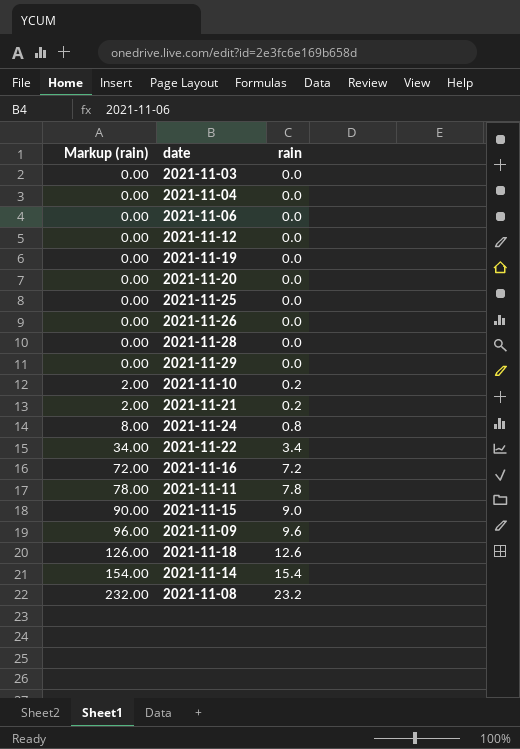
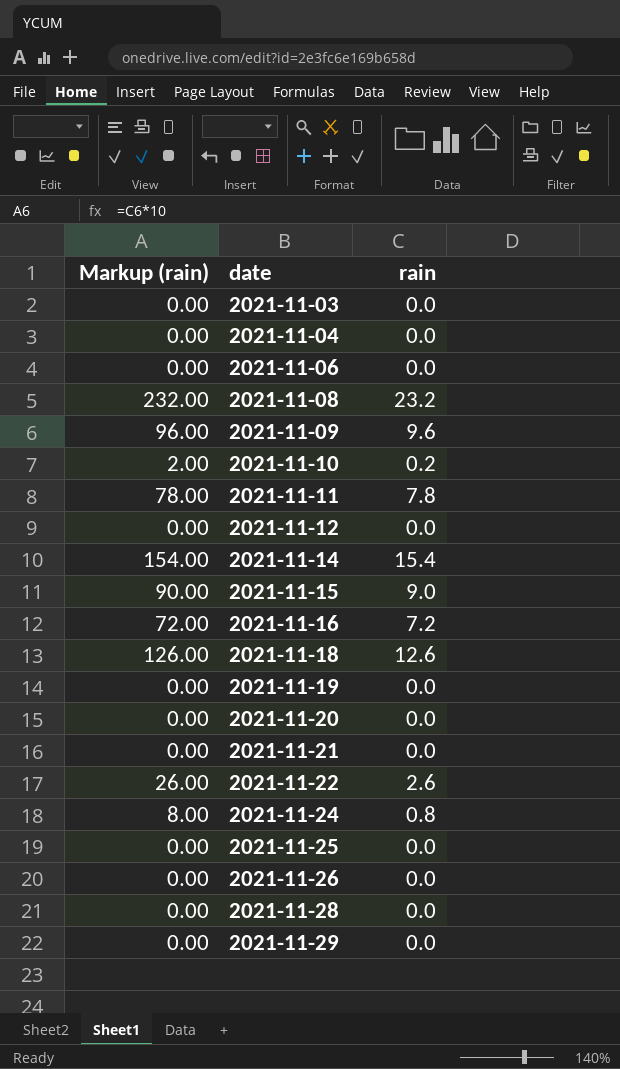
row order: Markup (rain) ascending -> date ascending
2021-11-21 | Markup (rain): 2.00 -> 0.00
2021-11-21 | rain: 0.2 -> 0.0
2021-11-22 | Markup (rain): 34.00 -> 26.00
2021-11-22 | rain: 3.4 -> 2.6

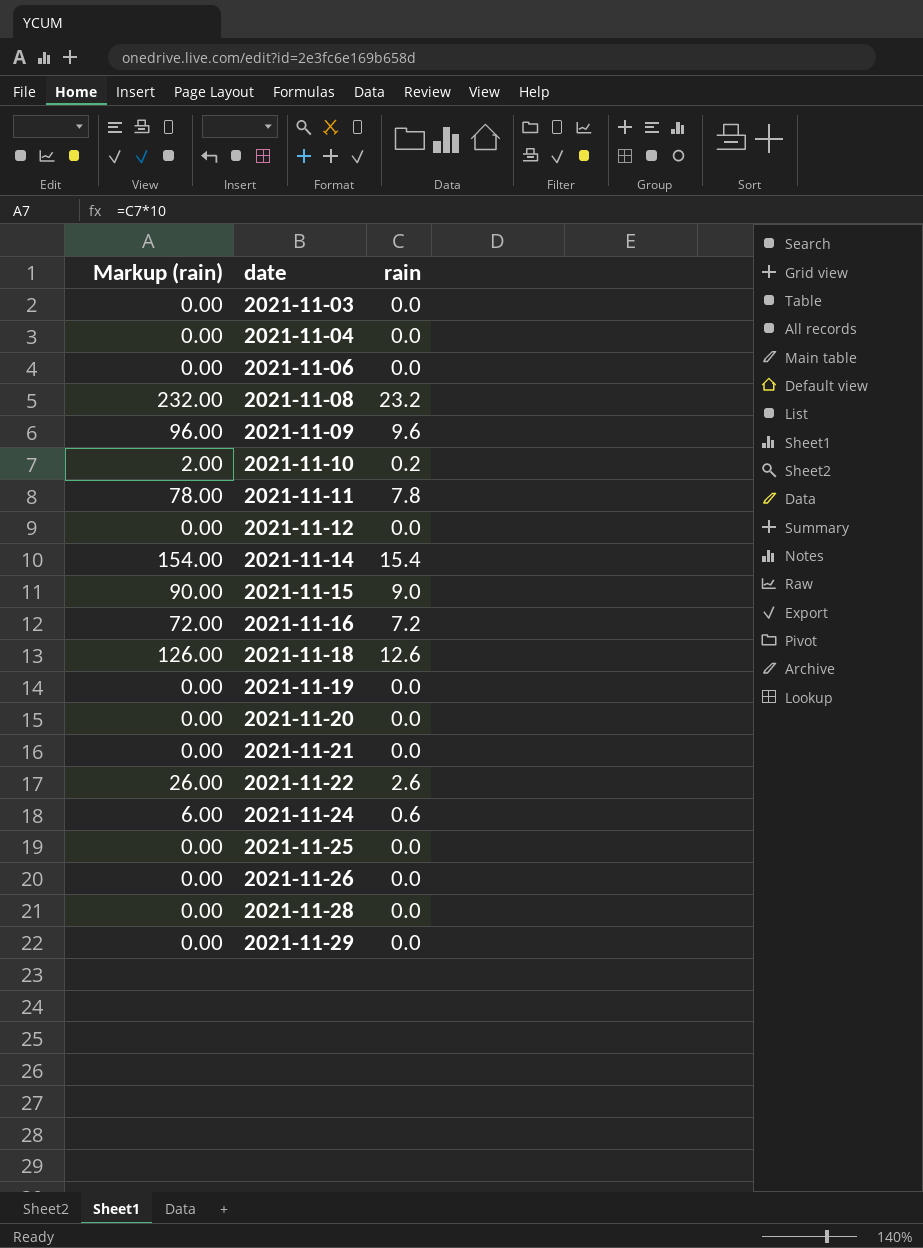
2021-11-24 | Markup (rain): 8.00 -> 6.00
2021-11-24 | rain: 0.8 -> 0.6

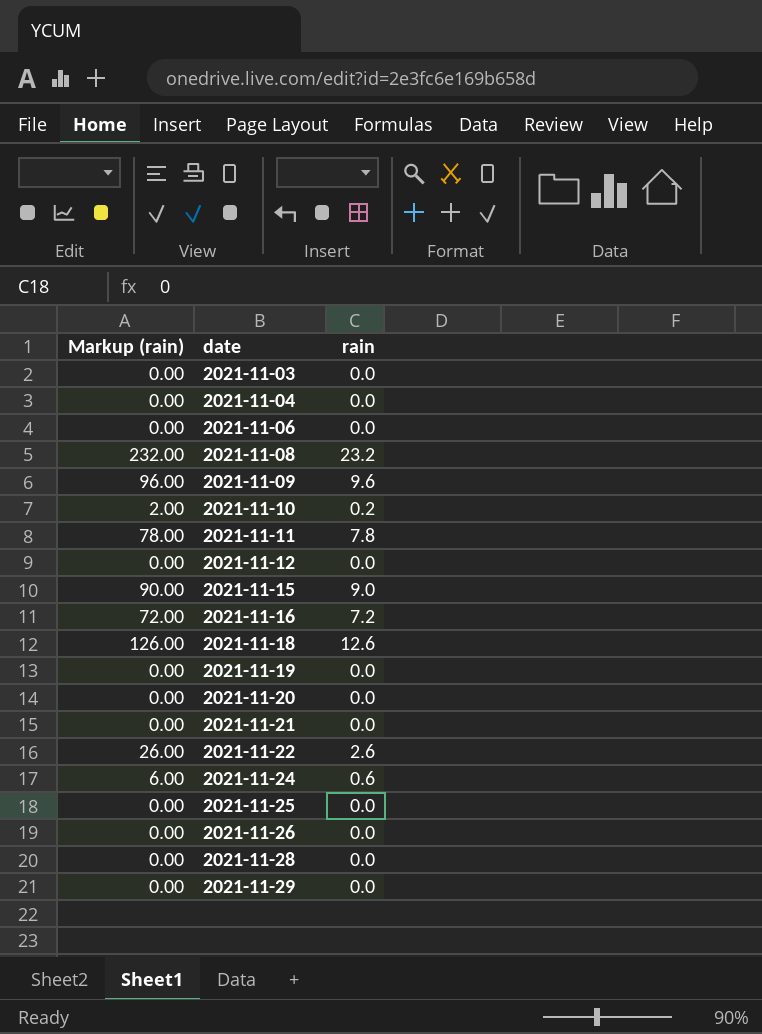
row 2021-11-14: 154.00 | 15.4 -> none

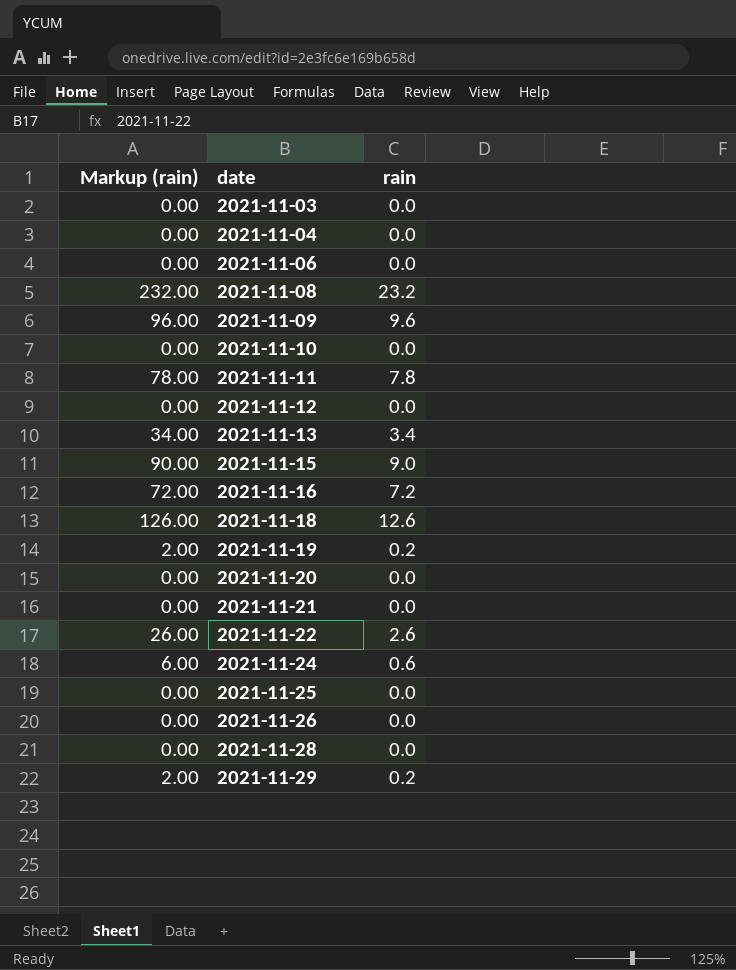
2021-11-10 | Markup (rain): 2.00 -> 0.00
2021-11-10 | rain: 0.2 -> 0.0
row 2021-11-13: none -> 34.00 | 3.4
2021-11-19 | Markup (rain): 0.00 -> 2.00
2021-11-19 | rain: 0.0 -> 0.2
2021-11-29 | Markup (rain): 0.00 -> 2.00
2021-11-29 | rain: 0.0 -> 0.2

